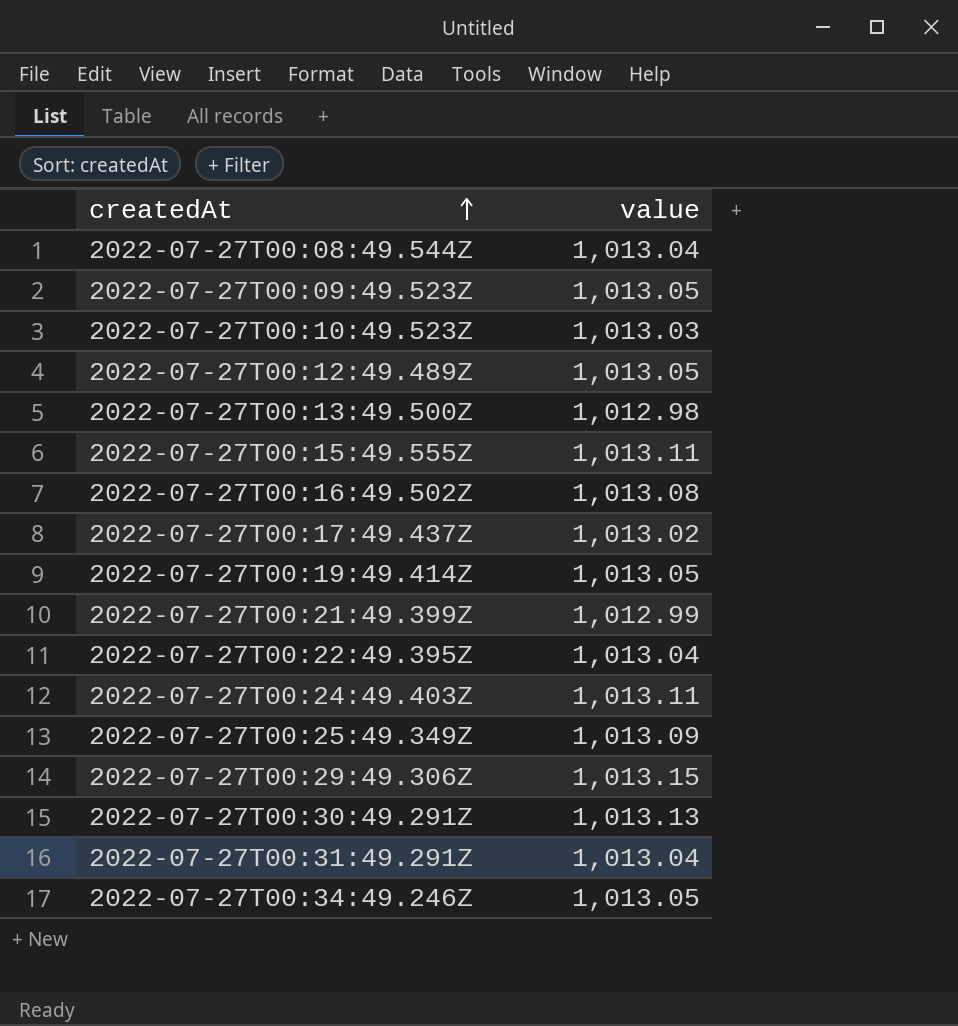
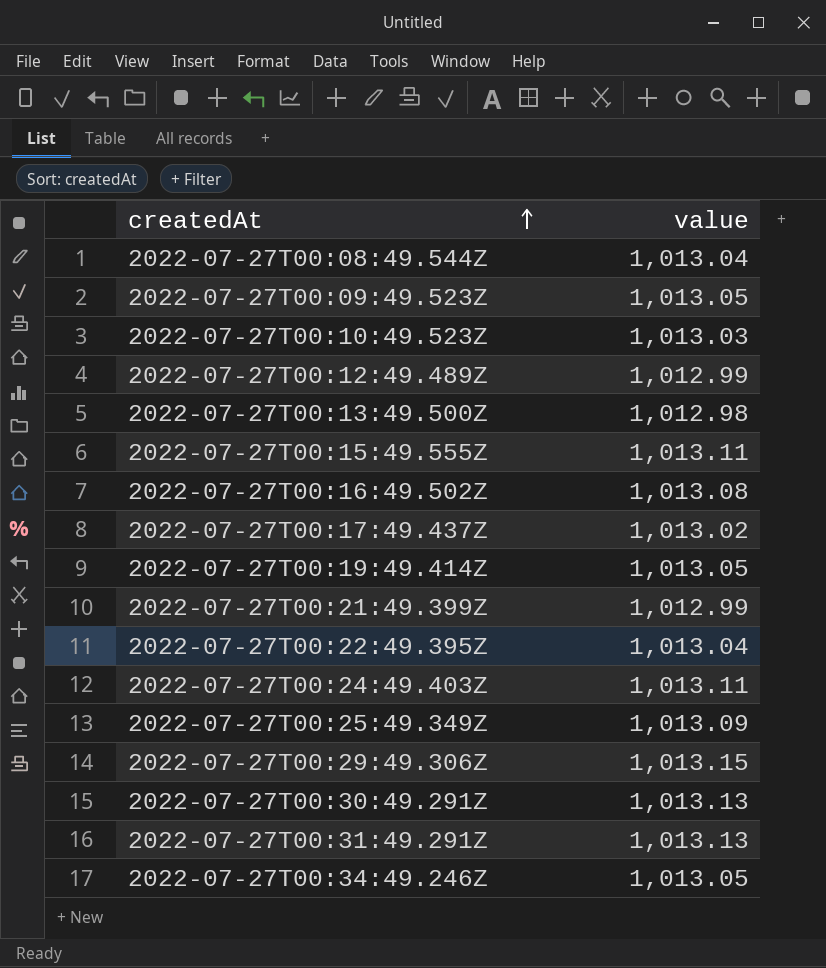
2022-07-27T00:12:49.489Z | value: 1,013.05 -> 1,012.99
2022-07-27T00:31:49.291Z | value: 1,013.04 -> 1,013.13

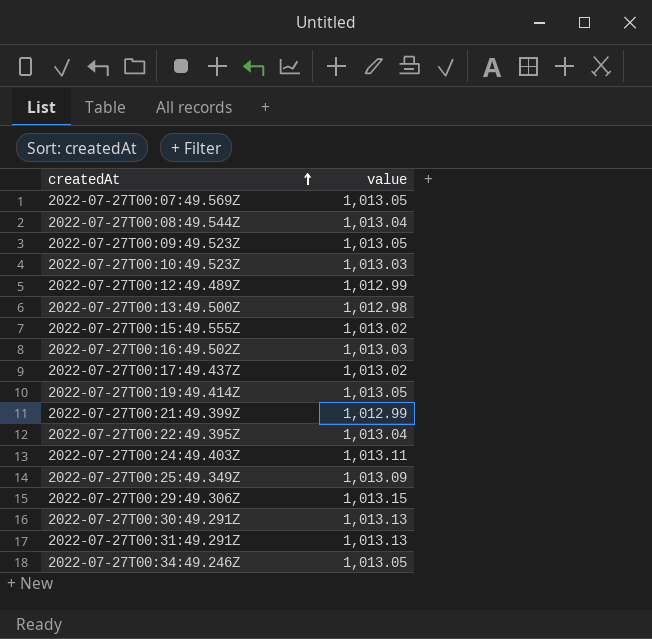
row 2022-07-27T00:07:49.569Z: none -> 1,013.05
2022-07-27T00:15:49.555Z | value: 1,013.11 -> 1,013.02
2022-07-27T00:16:49.502Z | value: 1,013.08 -> 1,013.03

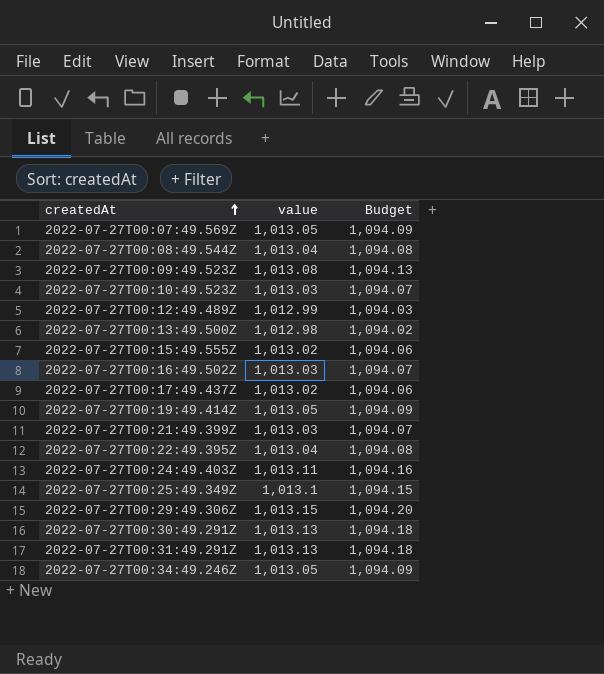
column Budget | formula: none -> [value] * 1.08
2022-07-27T00:09:49.523Z | value: 1,013.05 -> 1,013.08
2022-07-27T00:21:49.399Z | value: 1,012.99 -> 1,013.03
2022-07-27T00:25:49.349Z | value: 1,013.09 -> 1,013.1

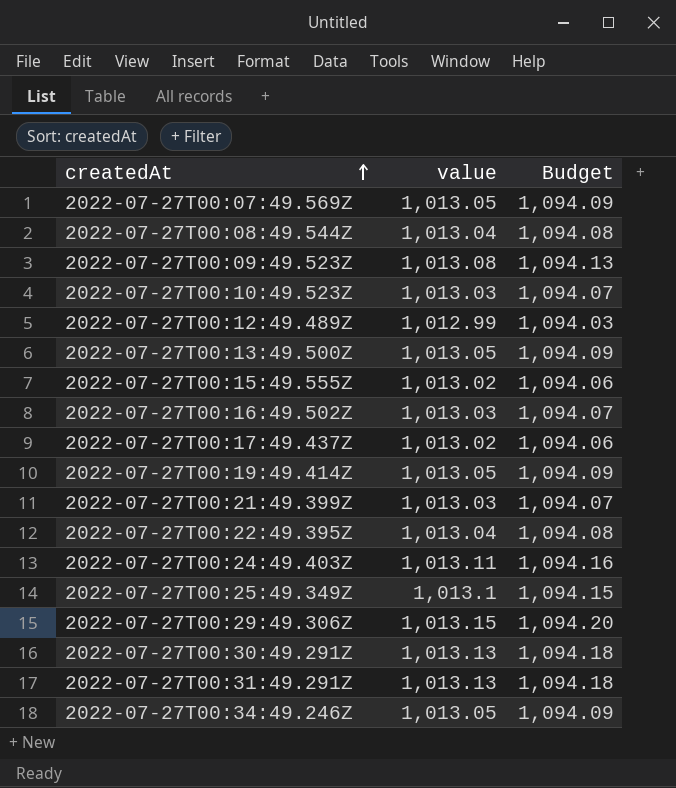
2022-07-27T00:13:49.500Z | value: 1,012.98 -> 1,013.05
2022-07-27T00:13:49.500Z | Budget: 1,094.02 -> 1,094.09

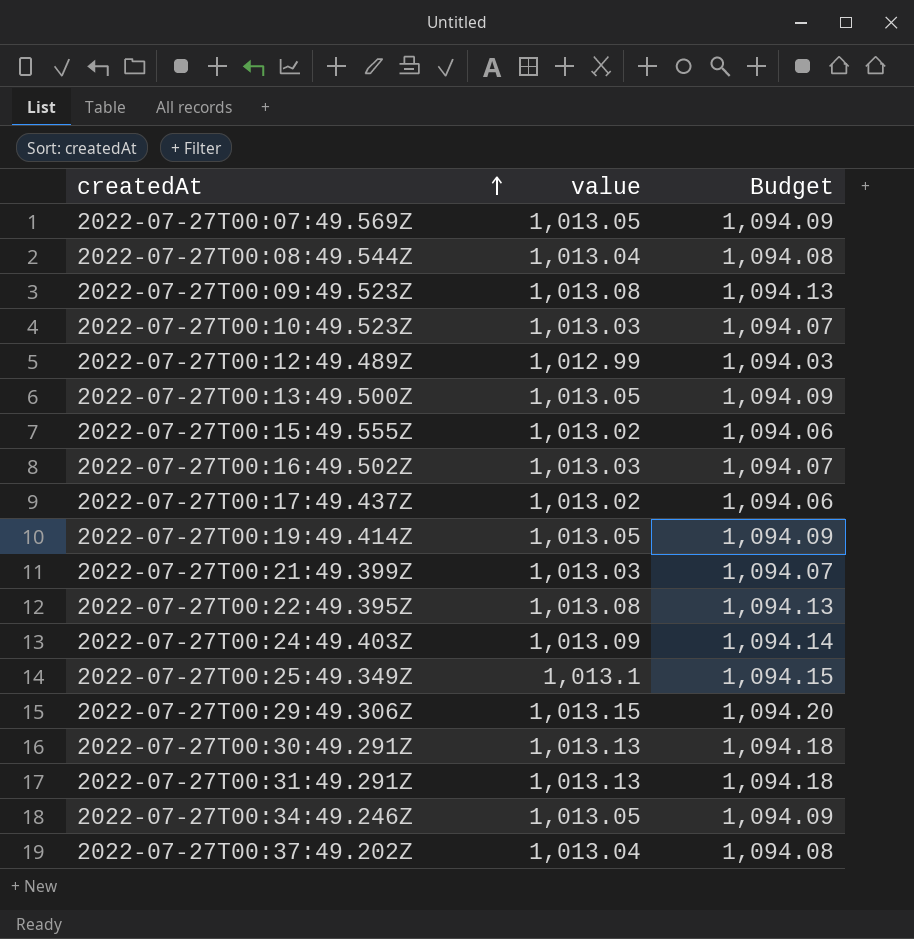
2022-07-27T00:22:49.395Z | value: 1,013.04 -> 1,013.08
2022-07-27T00:22:49.395Z | Budget: 1,094.08 -> 1,094.13
2022-07-27T00:24:49.403Z | value: 1,013.11 -> 1,013.09
2022-07-27T00:24:49.403Z | Budget: 1,094.16 -> 1,094.14
row 2022-07-27T00:37:49.202Z: none -> 1,013.04 | 1,094.08

